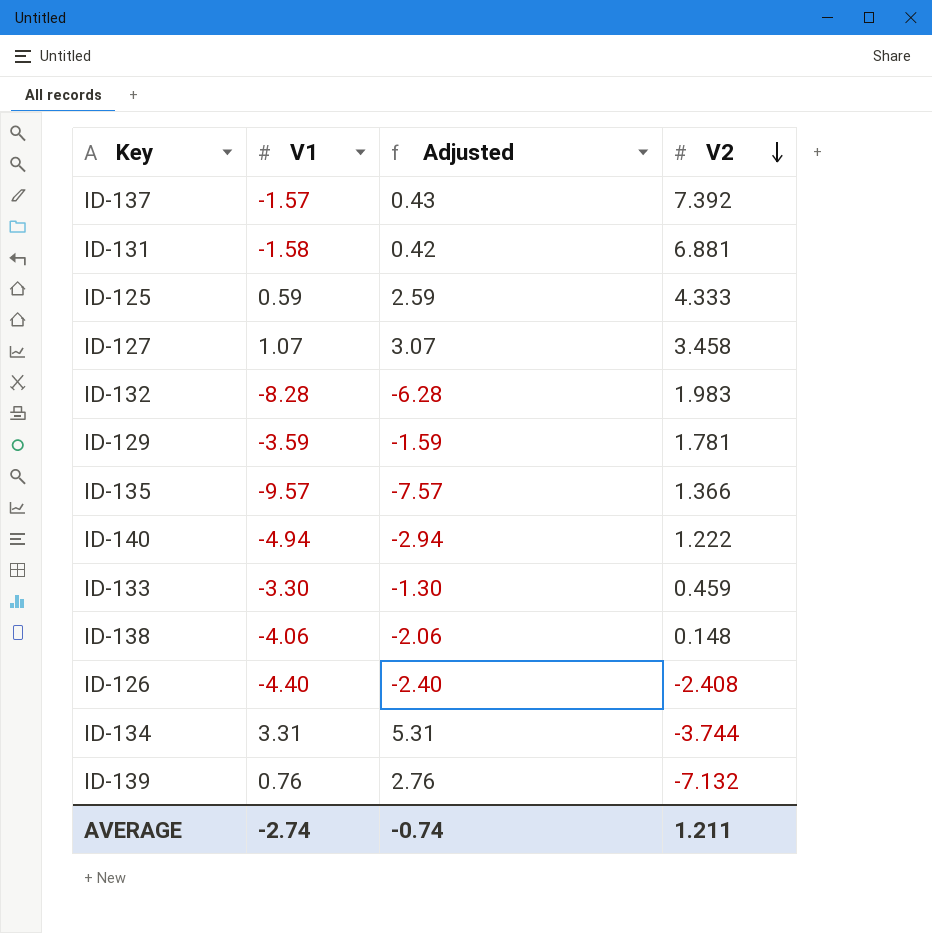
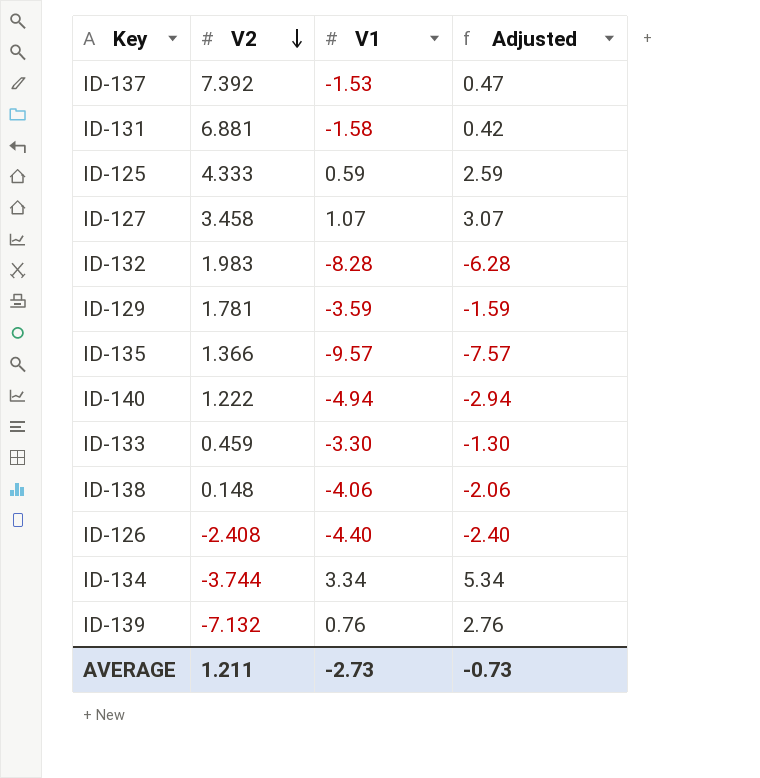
column V2 | position: 4 -> 2
ID-137 | V1: -1.57 -> -1.53
ID-137 | Adjusted: 0.43 -> 0.47
ID-134 | V1: 3.31 -> 3.34
ID-134 | Adjusted: 5.31 -> 5.34
AVERAGE | V1: -2.74 -> -2.73
AVERAGE | Adjusted: -0.74 -> -0.73

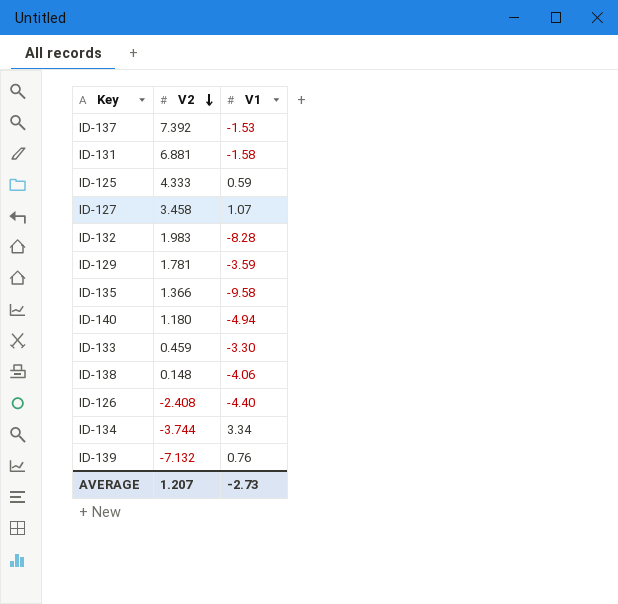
column Adjusted | formula: [V1] + 2 -> none
ID-135 | V1: -9.57 -> -9.58
ID-140 | V2: 1.222 -> 1.180
AVERAGE | V2: 1.211 -> 1.207

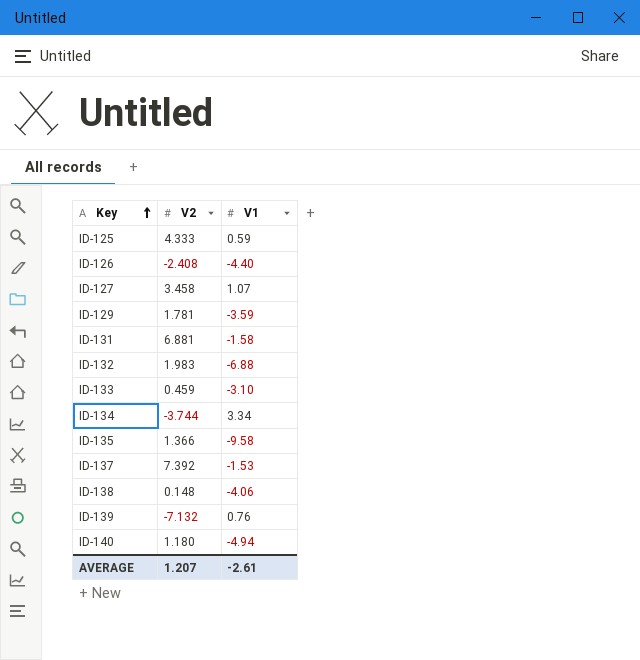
row order: V2 descending -> Key ascending
ID-132 | V1: -8.28 -> -6.88
ID-133 | V1: -3.30 -> -3.10
AVERAGE | V1: -2.73 -> -2.61

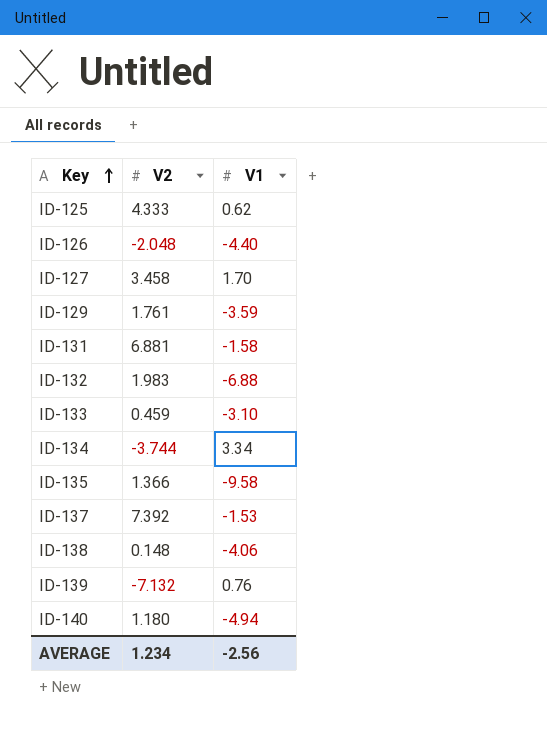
ID-125 | V1: 0.59 -> 0.62
ID-126 | V2: -2.408 -> -2.048
ID-127 | V1: 1.07 -> 1.70
ID-129 | V2: 1.781 -> 1.761
AVERAGE | V2: 1.207 -> 1.234
AVERAGE | V1: -2.61 -> -2.56

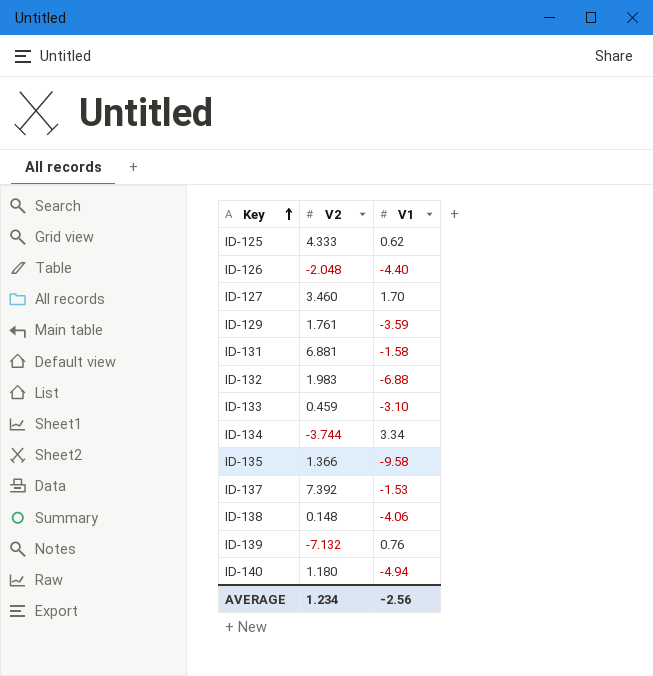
ID-127 | V2: 3.458 -> 3.460

